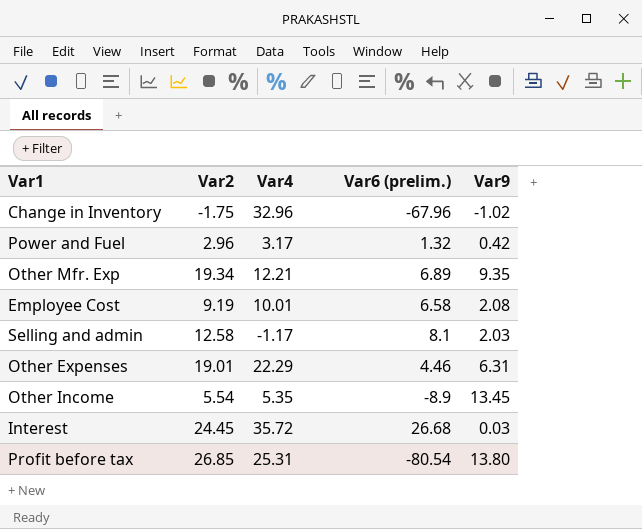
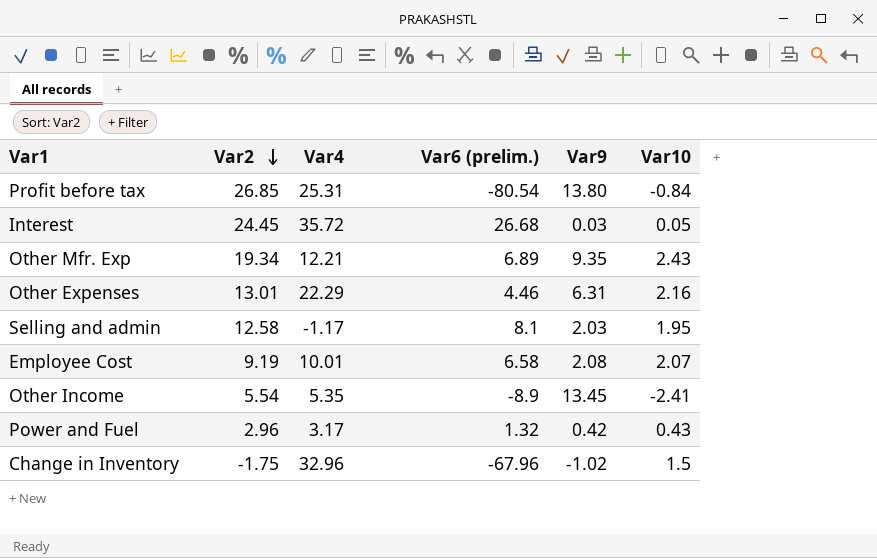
row order: none -> Var2 descending
column Var10 | position: none -> 6
Other Expenses | Var2: 19.01 -> 13.01

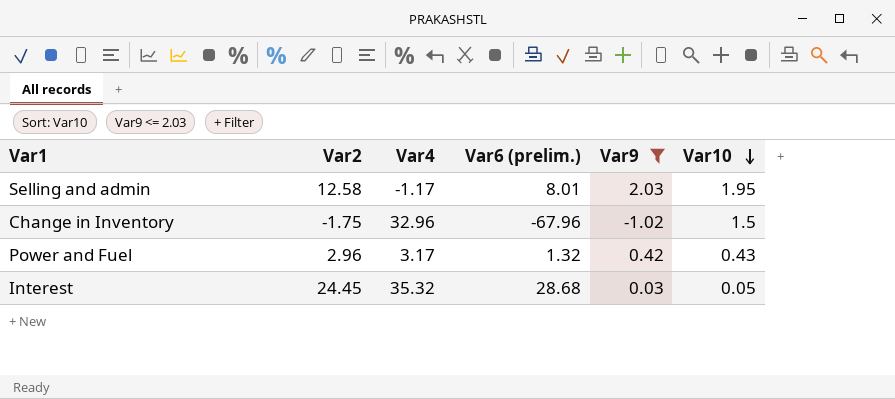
filter: none -> Var9 <= 2.03
row order: Var2 descending -> Var10 descending
Selling and admin | Var6 (prelim.): 8.1 -> 8.01
Interest | Var4: 35.72 -> 35.32
Interest | Var6 (prelim.): 26.68 -> 28.68

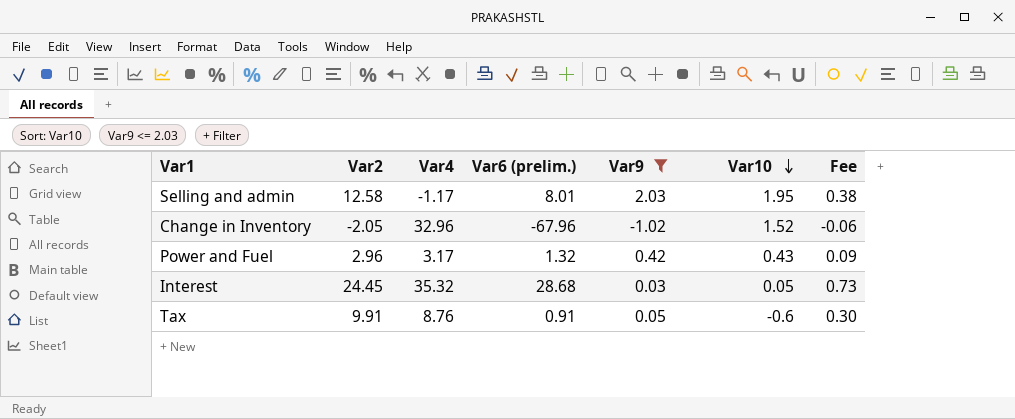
column Fee | formula: none -> [Var2] * 0.03
Change in Inventory | Var2: -1.75 -> -2.05
Change in Inventory | Var10: 1.5 -> 1.52
row Tax: none -> 9.91 | 8.76 | 0.91 | 0.05 | -0.6 | 0.30

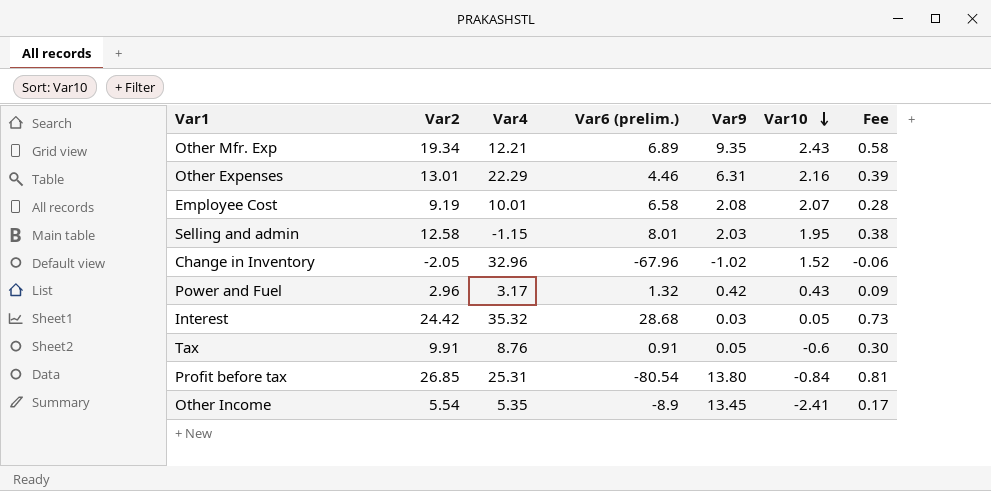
filter: Var9 <= 2.03 -> none
Selling and admin | Var4: -1.17 -> -1.15
Interest | Var2: 24.45 -> 24.42

